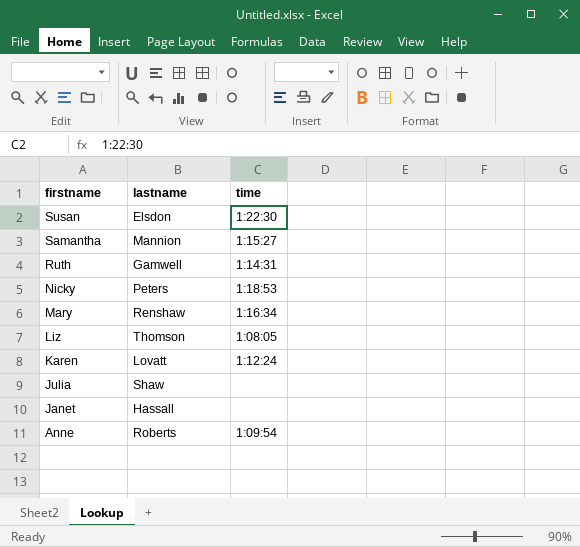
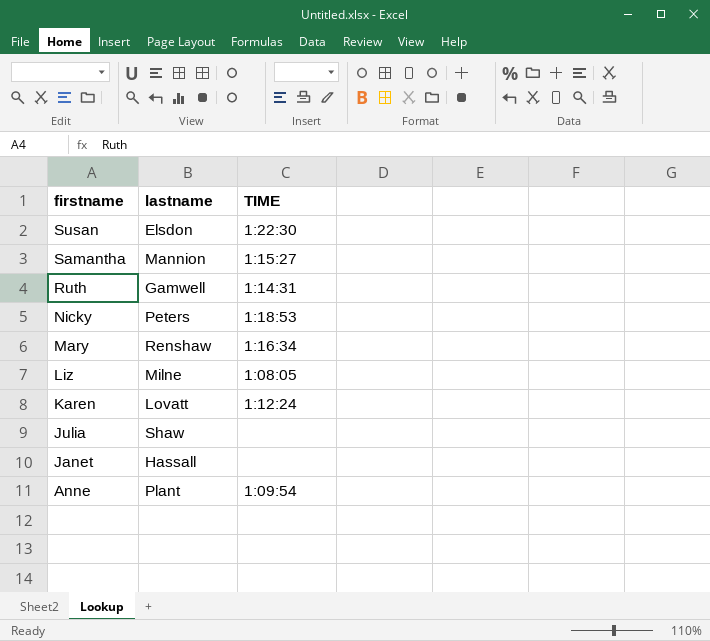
column name: time -> TIME
Liz | lastname: Thomson -> Milne
Anne | lastname: Roberts -> Plant

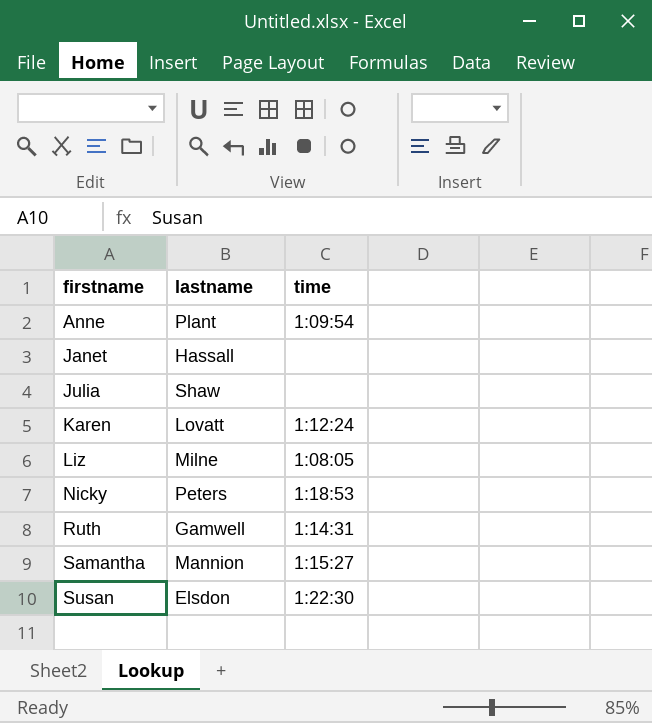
row order: firstname descending -> firstname ascending
column name: TIME -> time
row Mary: Renshaw | 1:16:34 -> none

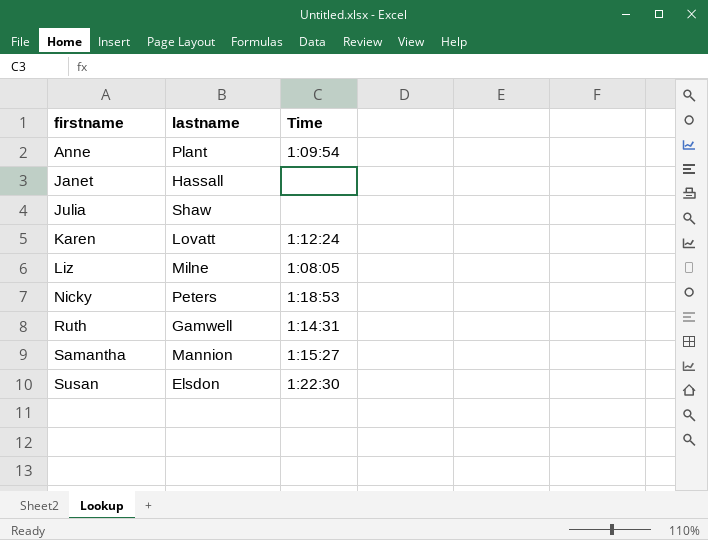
column name: time -> Time

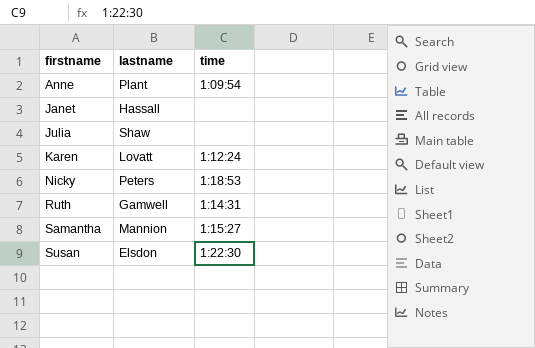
column name: Time -> time
row Liz: Milne | 1:08:05 -> none

